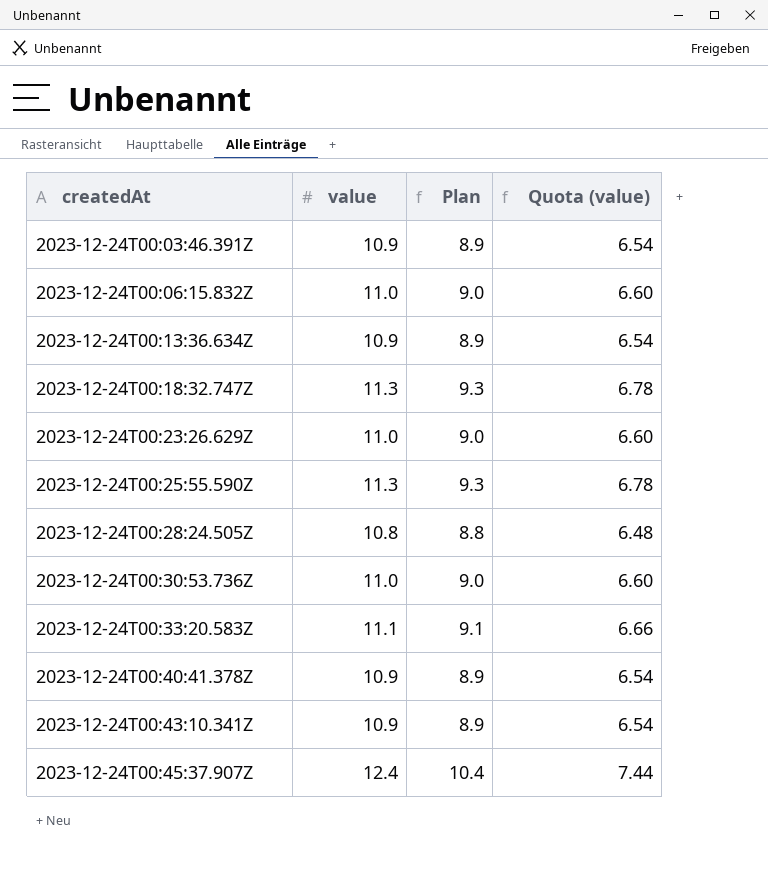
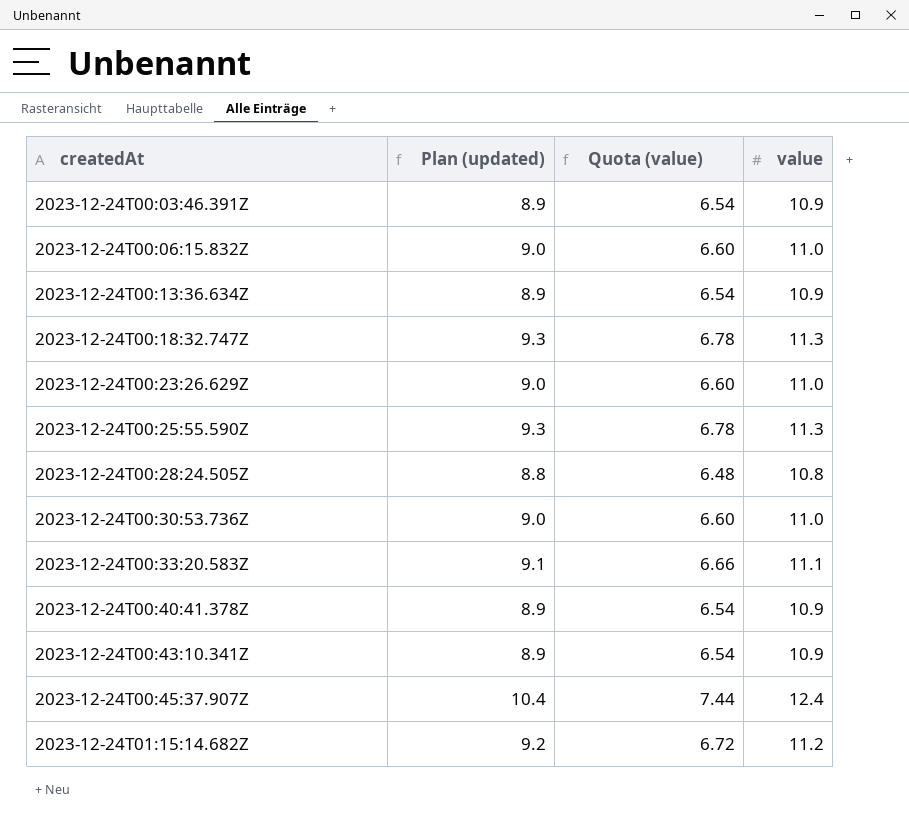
column name: Plan -> Plan (updated)
column value | position: 2 -> 4
row 2023-12-24T01:15:14.682Z: none -> 9.2 | 6.72 | 11.2

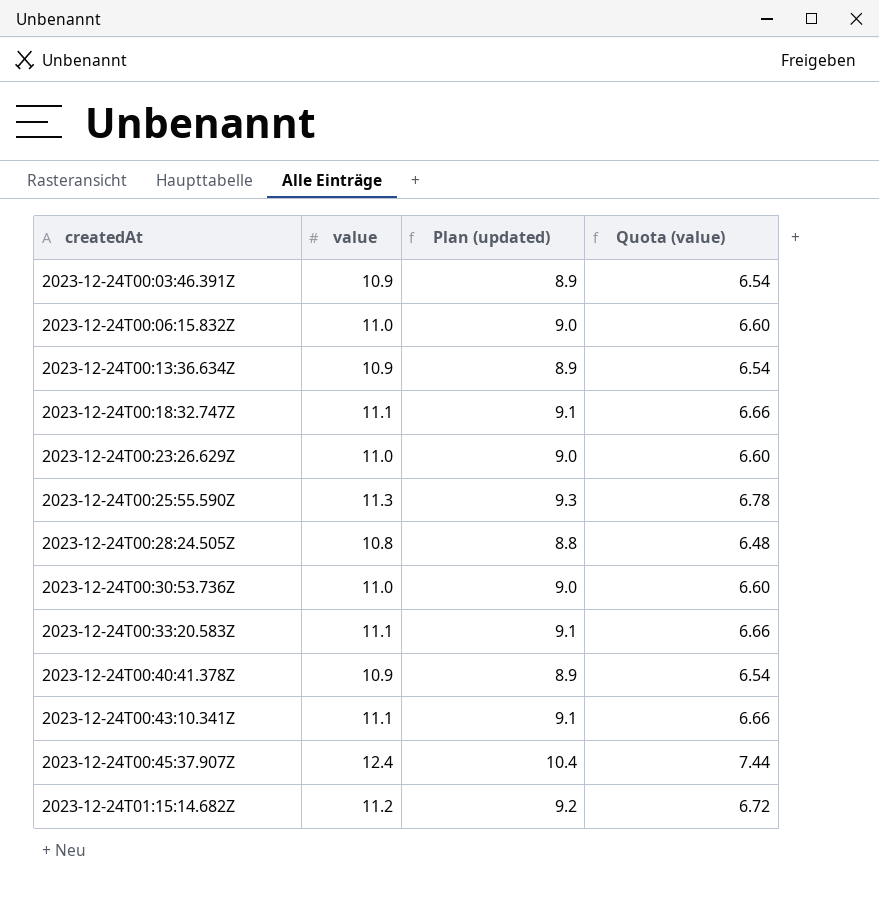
column value | position: 4 -> 2
2023-12-24T00:18:32.747Z | value: 11.3 -> 11.1
2023-12-24T00:18:32.747Z | Plan (updated): 9.3 -> 9.1
2023-12-24T00:18:32.747Z | Quota (value): 6.78 -> 6.66
2023-12-24T00:43:10.341Z | value: 10.9 -> 11.1
2023-12-24T00:43:10.341Z | Plan (updated): 8.9 -> 9.1
2023-12-24T00:43:10.341Z | Quota (value): 6.54 -> 6.66

